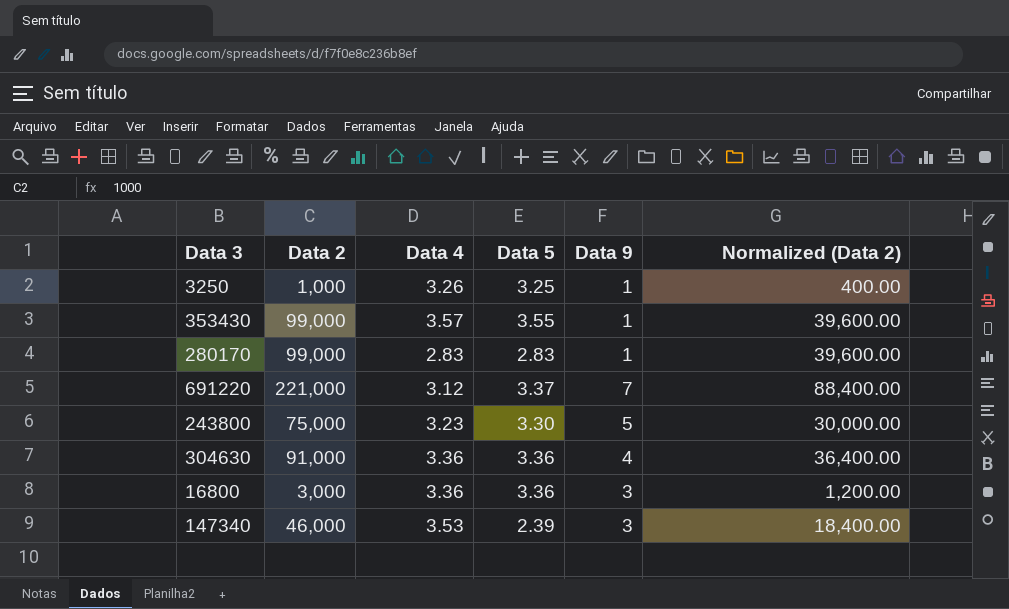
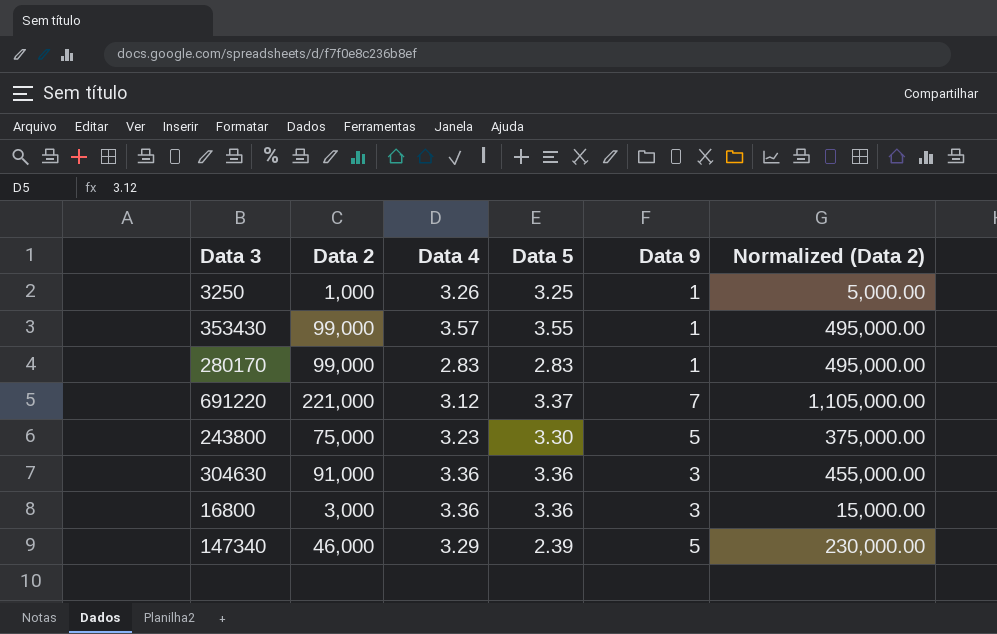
column Normalized (Data 2) | formula: [Data 2] * 0.4 -> [Data 2] * 5
304630 | Data 9: 4 -> 3
147340 | Data 4: 3.53 -> 3.29
147340 | Data 9: 3 -> 5

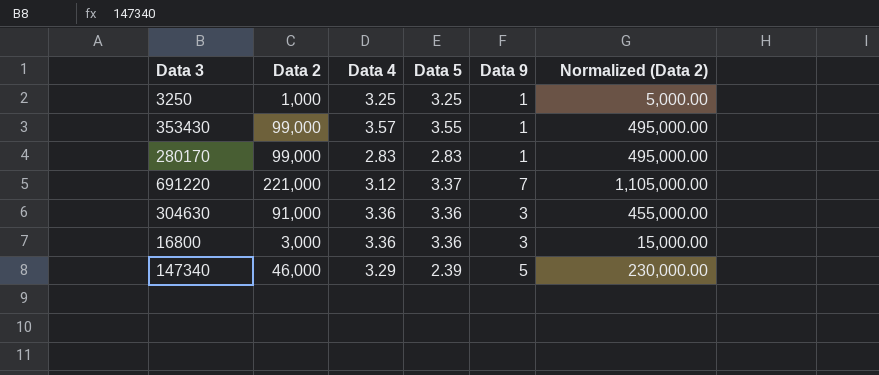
row 243800: 75,000 | 3.23 | 3.30 | 5 | 375,000.00 -> none
3250 | Data 4: 3.26 -> 3.25

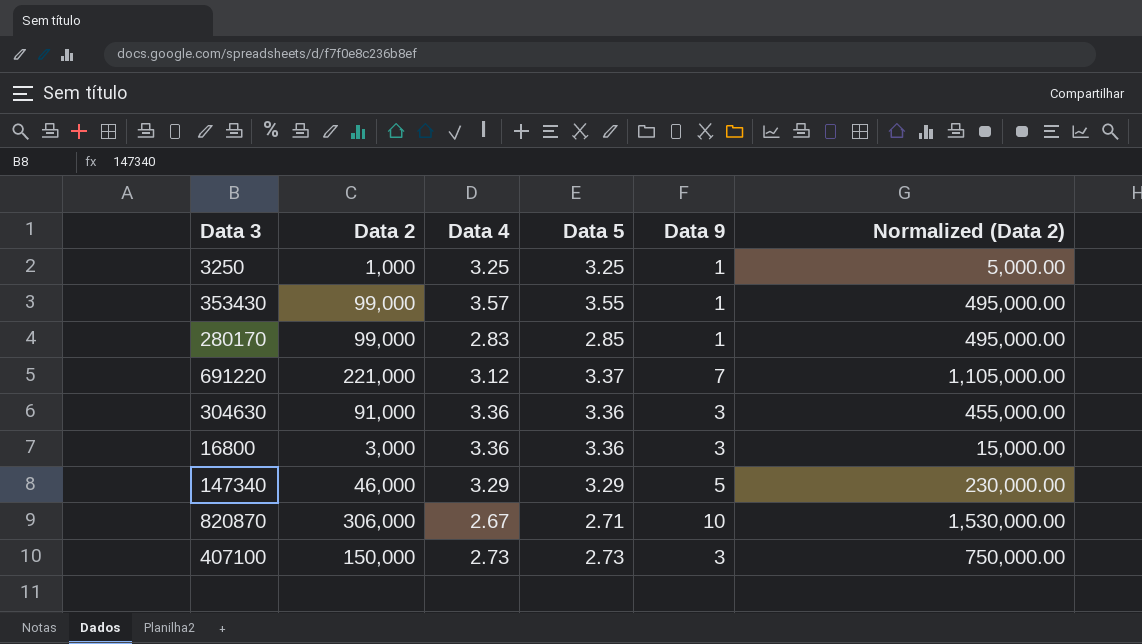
280170 | Data 5: 2.83 -> 2.85
147340 | Data 5: 2.39 -> 3.29
row 820870: none -> 306,000 | 2.67 | 2.71 | 10 | 1,530,000.00
row 407100: none -> 150,000 | 2.73 | 2.73 | 3 | 750,000.00

